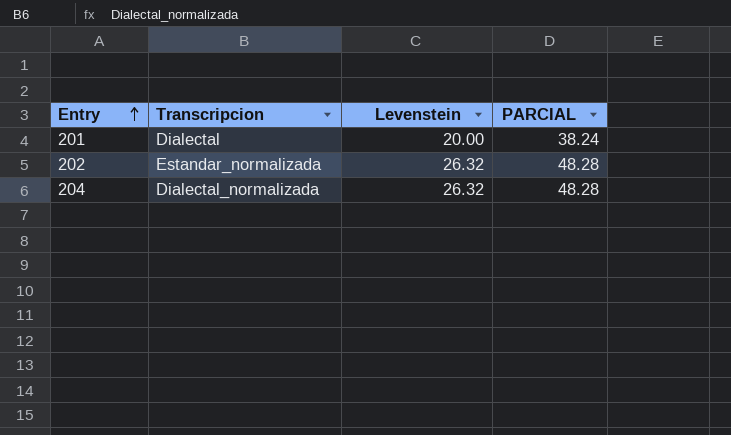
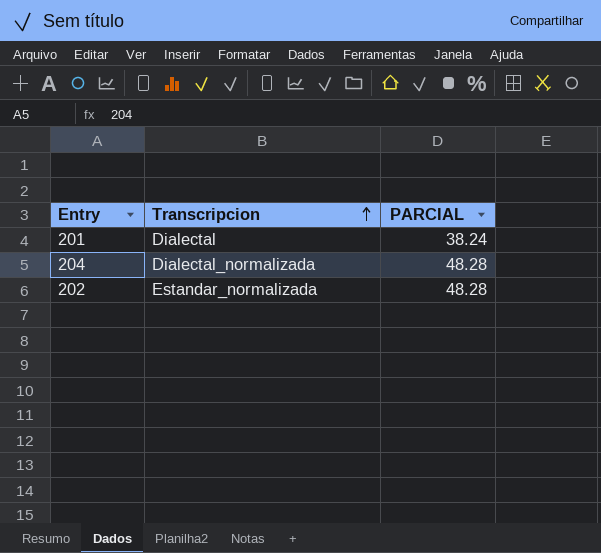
row order: Entry ascending -> Transcripcion ascending
column Levenstein | position: 3 -> none

